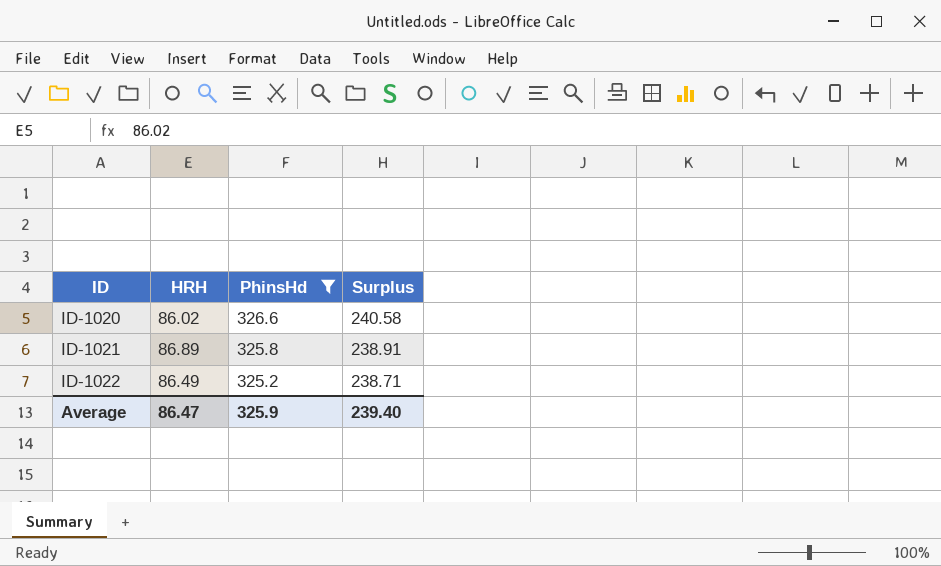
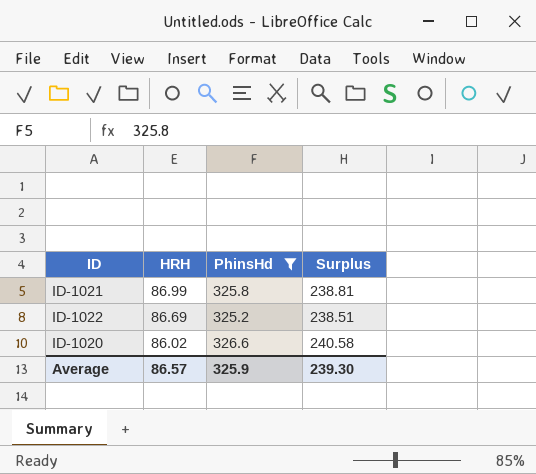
row order: ID ascending -> HRH descending
ID-1021 | HRH: 86.89 -> 86.99
ID-1021 | Surplus: 238.91 -> 238.81
ID-1022 | HRH: 86.49 -> 86.69
ID-1022 | Surplus: 238.71 -> 238.51
Average | HRH: 86.47 -> 86.57
Average | Surplus: 239.40 -> 239.30

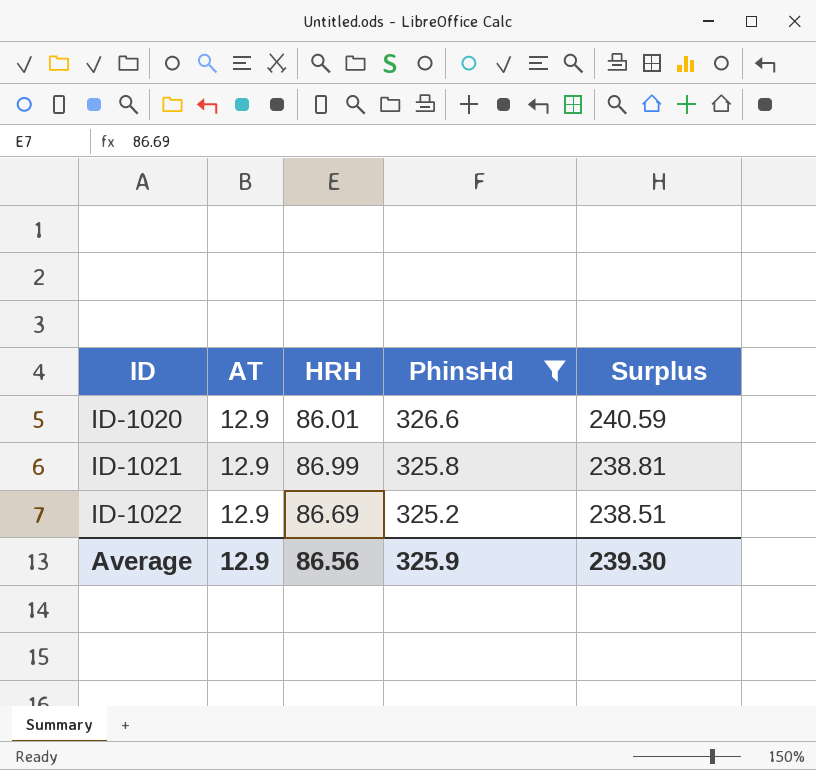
row order: HRH descending -> ID ascending
column AT | position: none -> 2
ID-1020 | HRH: 86.02 -> 86.01
ID-1020 | Surplus: 240.58 -> 240.59
Average | HRH: 86.57 -> 86.56

